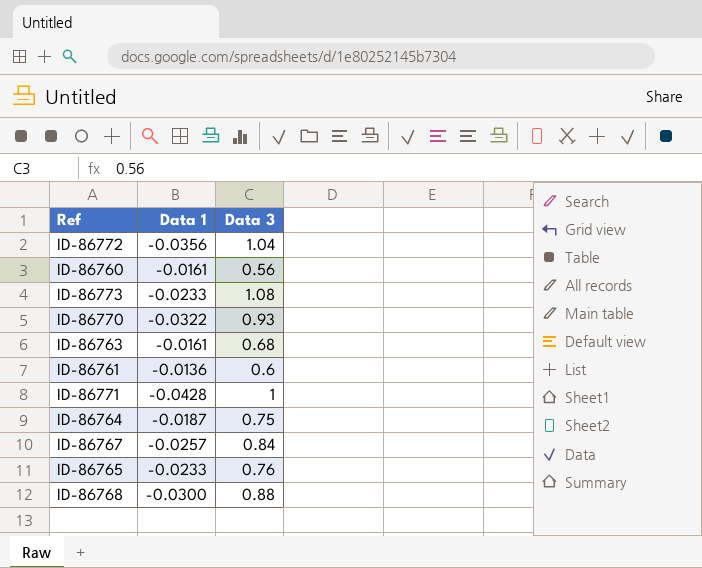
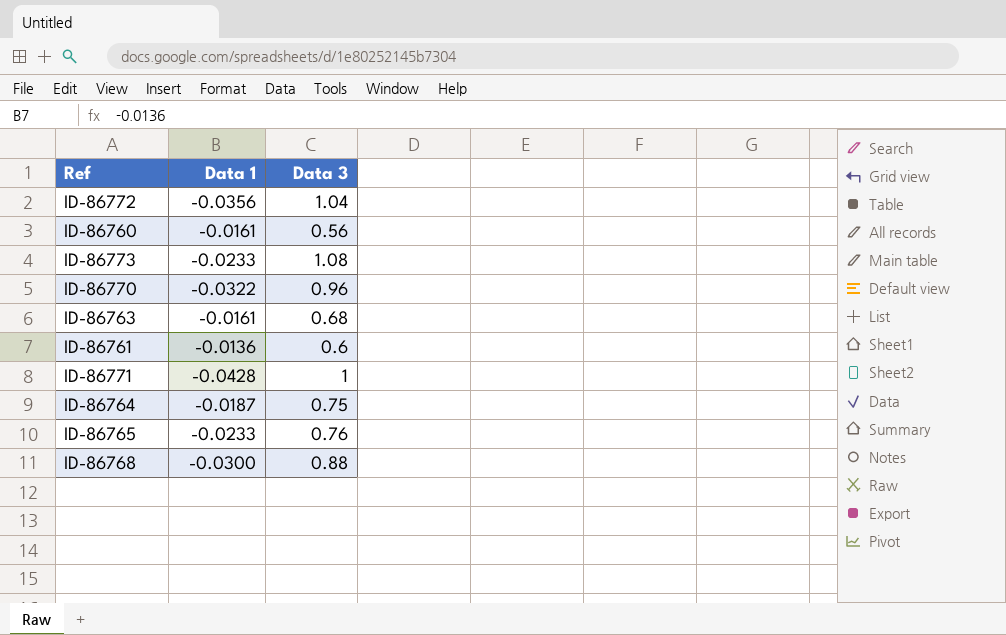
row ID-86767: -0.0257 | 0.84 -> none
ID-86770 | Data 3: 0.93 -> 0.96

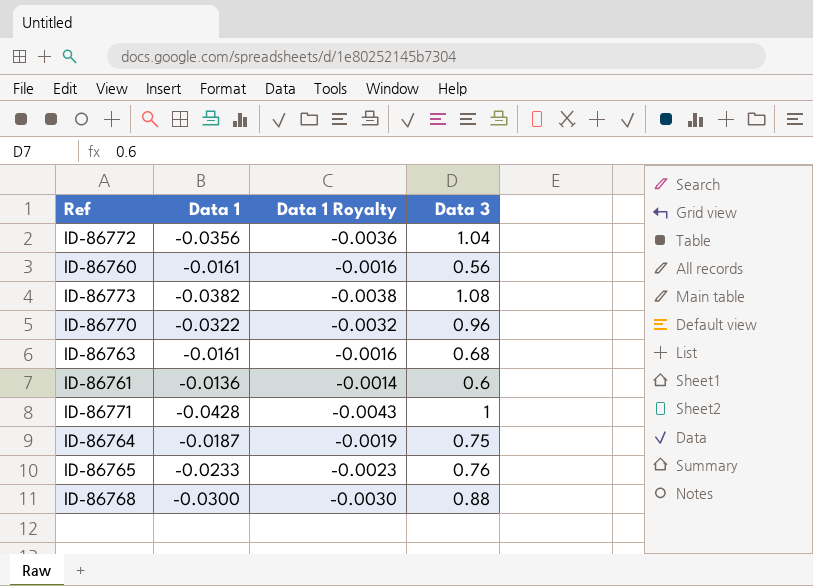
column Data 1 Royalty | formula: none -> [Data 1] * 0.1
ID-86773 | Data 1: -0.0233 -> -0.0382

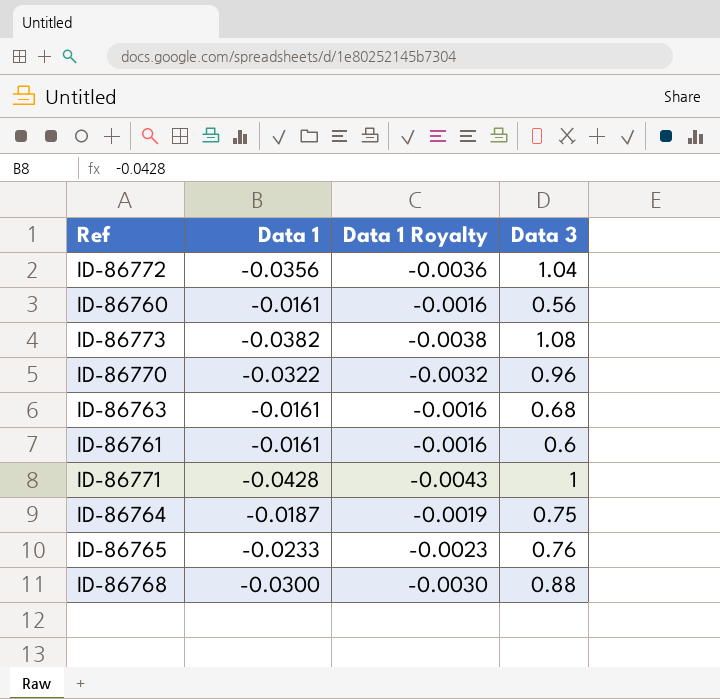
ID-86761 | Data 1: -0.0136 -> -0.0161
ID-86761 | Data 1 Royalty: -0.0014 -> -0.0016

